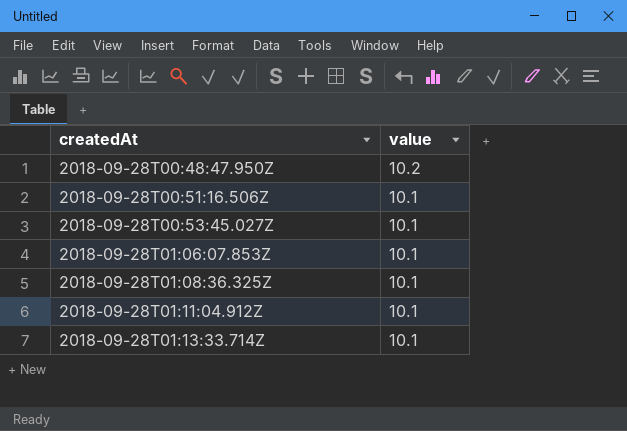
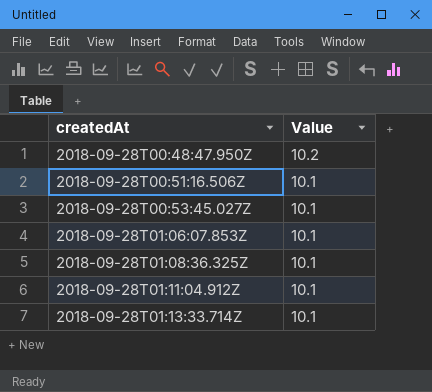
column name: value -> Value

